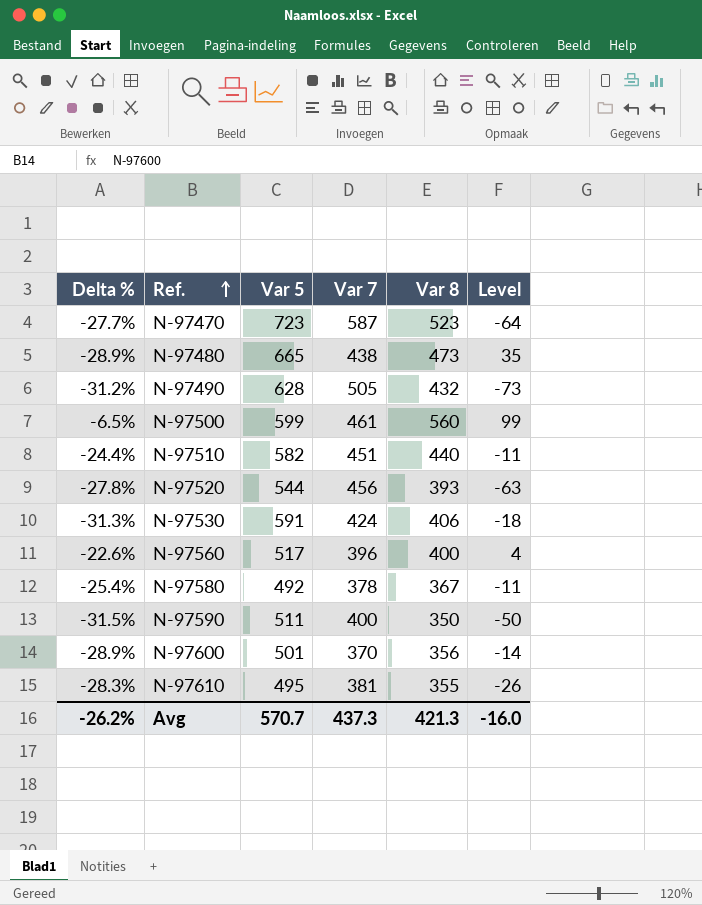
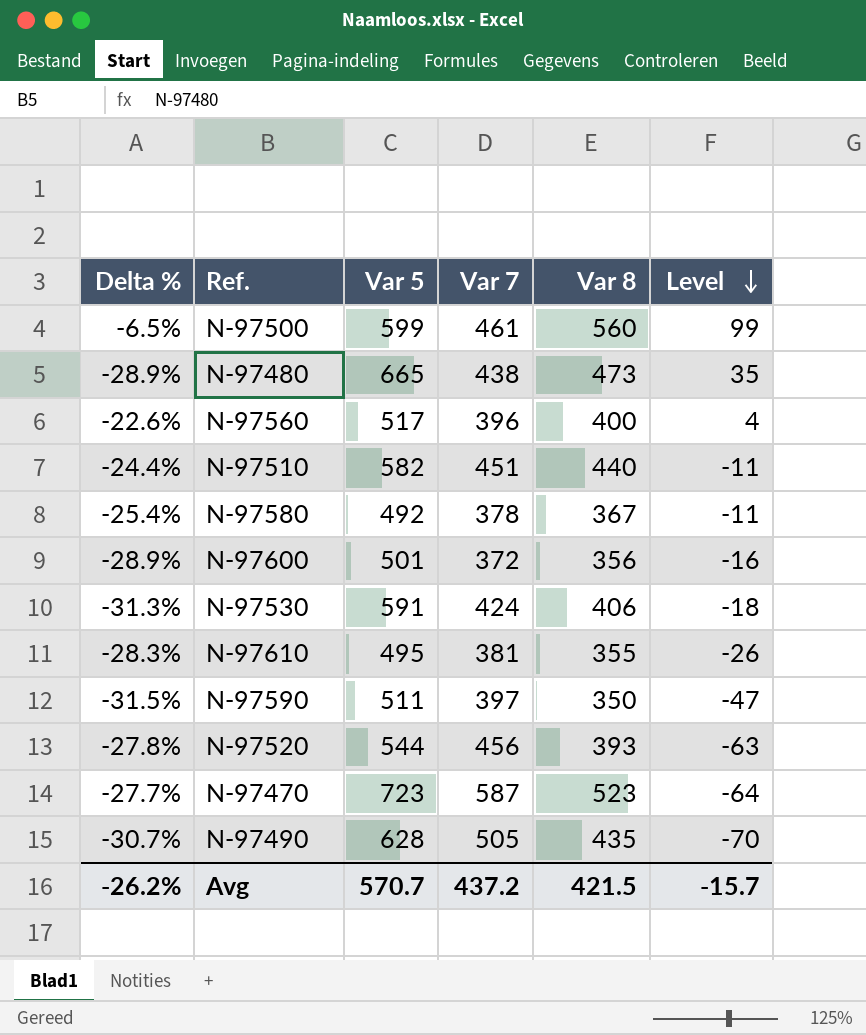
row order: Ref. ascending -> Level descending
N-97600 | Var 7: 370 -> 372
N-97600 | Level: -14 -> -16
N-97590 | Var 7: 400 -> 397
N-97590 | Level: -50 -> -47
N-97490 | Delta %: -31.2% -> -30.7%
N-97490 | Var 8: 432 -> 435
N-97490 | Level: -73 -> -70
Avg | Var 7: 437.3 -> 437.2
Avg | Var 8: 421.3 -> 421.5
Avg | Level: -16.0 -> -15.7

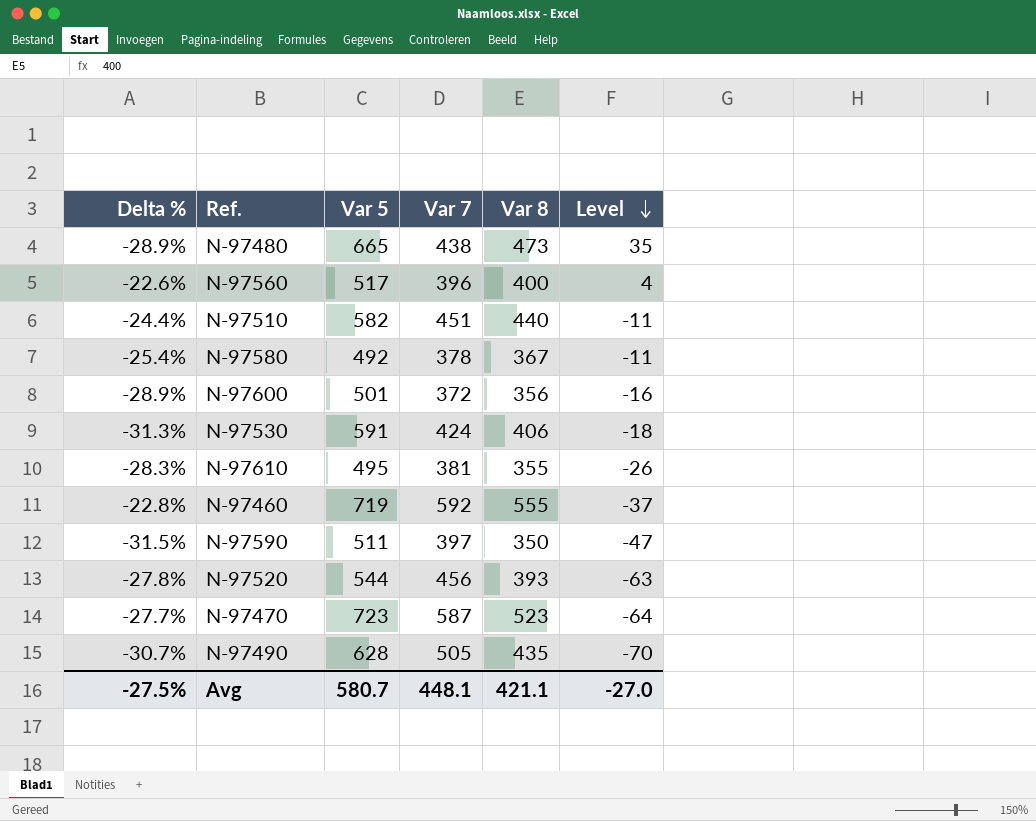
row N-97500: -6.5% | 599 | 461 | 560 | 99 -> none
row N-97460: none -> -22.8% | 719 | 592 | 555 | -37
Avg | Delta %: -26.2% -> -27.5%
Avg | Var 5: 570.7 -> 580.7
Avg | Var 7: 437.2 -> 448.1
Avg | Var 8: 421.5 -> 421.1
Avg | Level: -15.7 -> -27.0

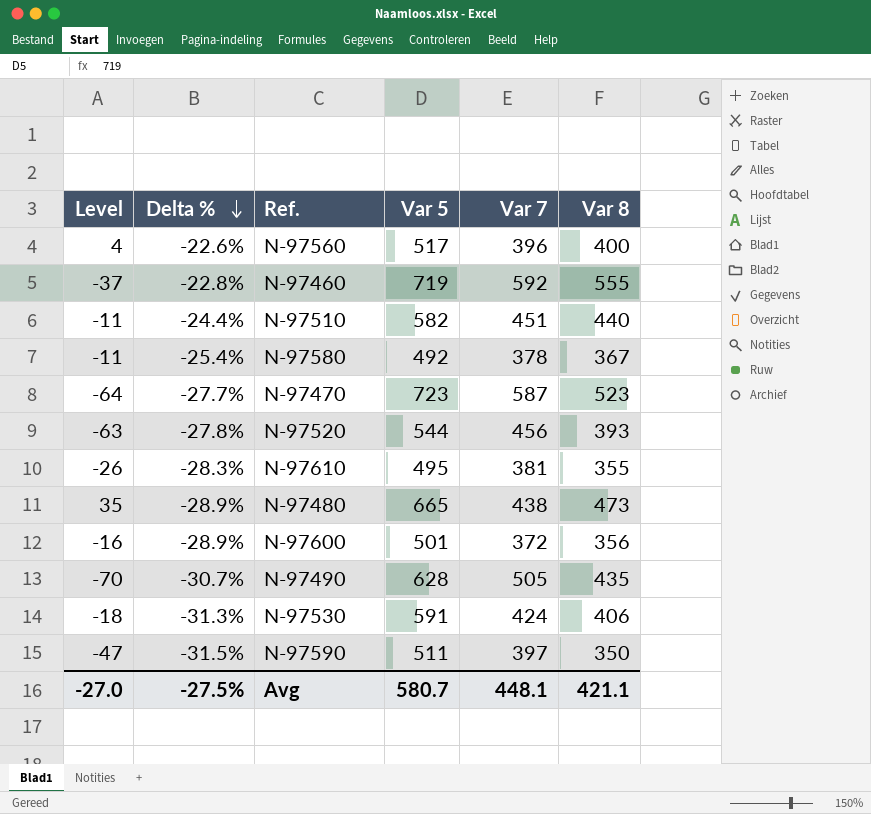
row order: Level descending -> Delta % descending
column Level | position: 6 -> 1

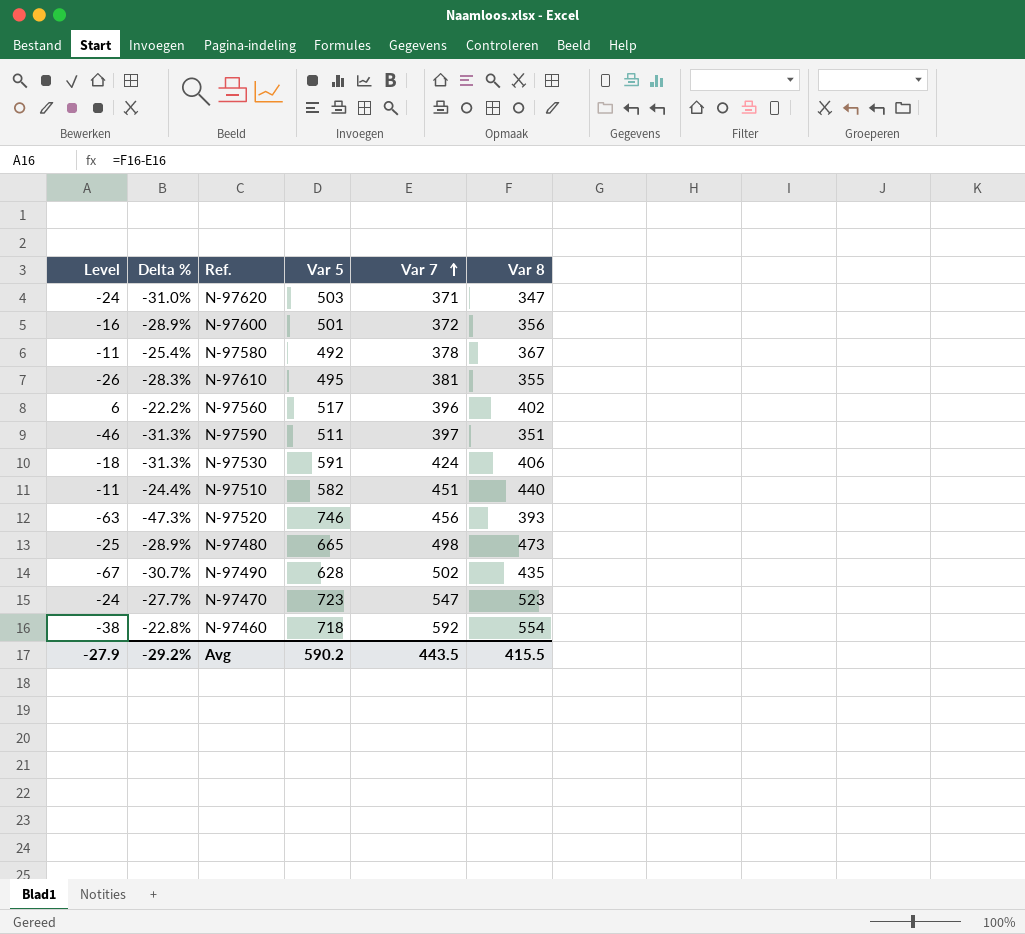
row order: Delta % descending -> Var 7 ascending
row N-97620: none -> -24 | -31.0% | 503 | 371 | 347
N-97560 | Level: 4 -> 6
N-97560 | Delta %: -22.6% -> -22.2%
N-97560 | Var 8: 400 -> 402
N-97590 | Level: -47 -> -46
N-97590 | Delta %: -31.5% -> -31.3%
N-97590 | Var 8: 350 -> 351
N-97520 | Delta %: -27.8% -> -47.3%
N-97520 | Var 5: 544 -> 746
N-97480 | Level: 35 -> -25
N-97480 | Var 7: 438 -> 498
N-97490 | Level: -70 -> -67
N-97490 | Var 7: 505 -> 502
N-97470 | Level: -64 -> -24
N-97470 | Var 7: 587 -> 547
N-97460 | Level: -37 -> -38
N-97460 | Var 5: 719 -> 718
N-97460 | Var 8: 555 -> 554
Avg | Level: -27.0 -> -27.9
Avg | Delta %: -27.5% -> -29.2%
Avg | Var 5: 580.7 -> 590.2
Avg | Var 7: 448.1 -> 443.5
Avg | Var 8: 421.1 -> 415.5

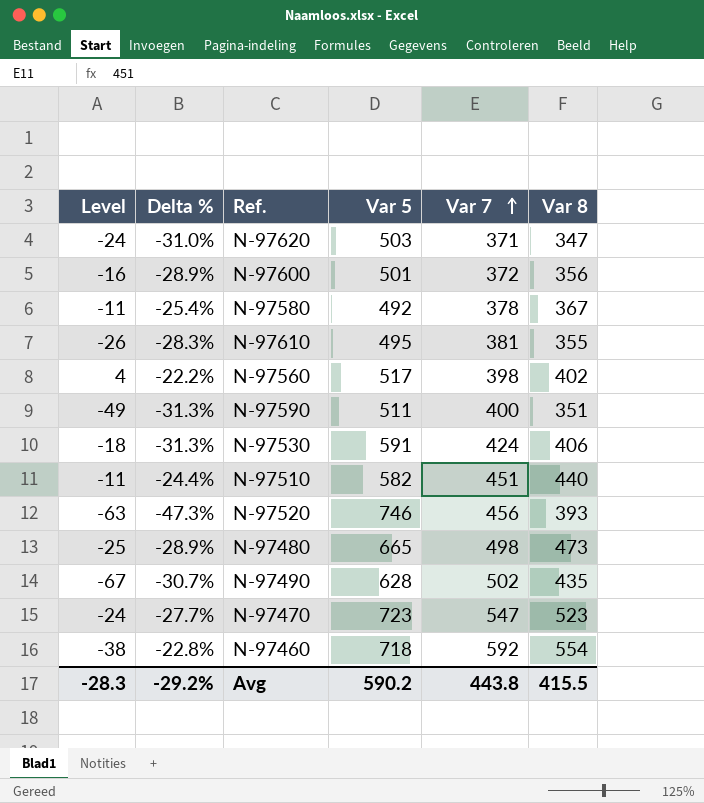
N-97560 | Level: 6 -> 4
N-97560 | Var 7: 396 -> 398
N-97590 | Level: -46 -> -49
N-97590 | Var 7: 397 -> 400
Avg | Level: -27.9 -> -28.3
Avg | Var 7: 443.5 -> 443.8

